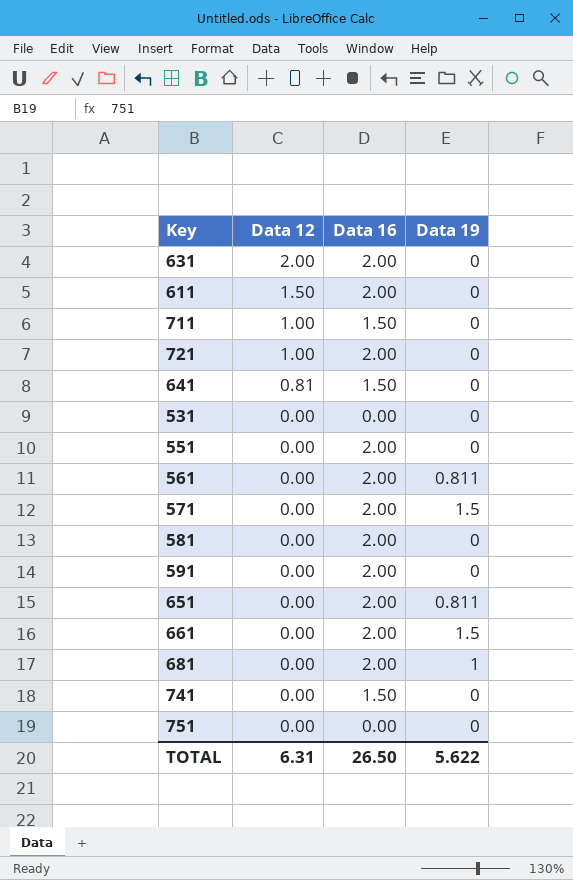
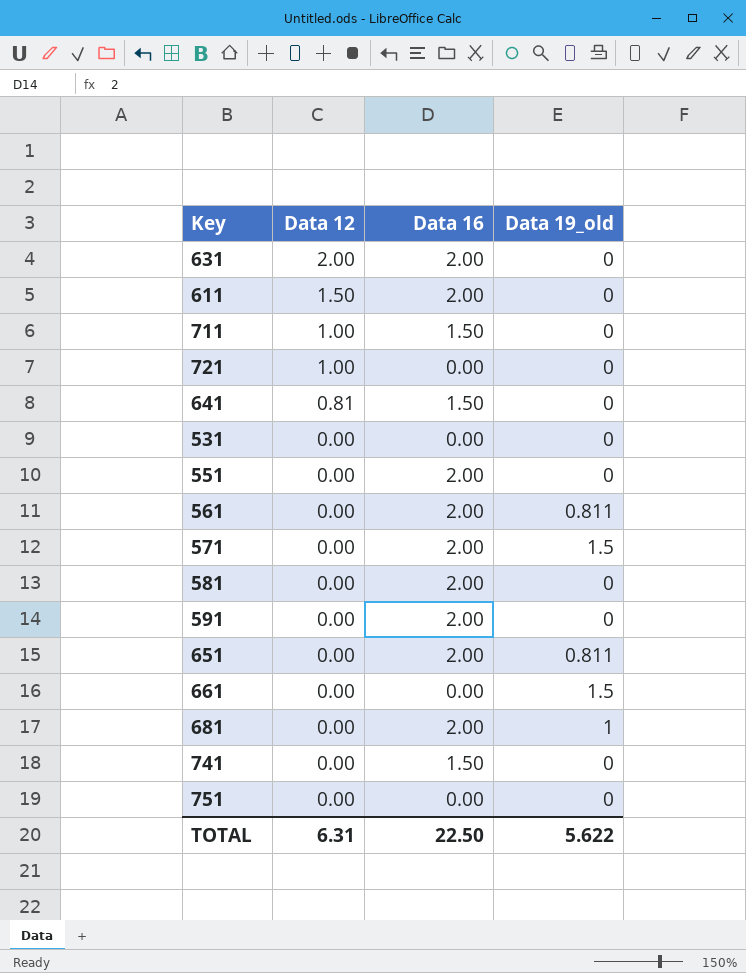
column name: Data 19 -> Data 19_old
721 | Data 16: 2.00 -> 0.00
661 | Data 16: 2.00 -> 0.00
TOTAL | Data 16: 26.50 -> 22.50

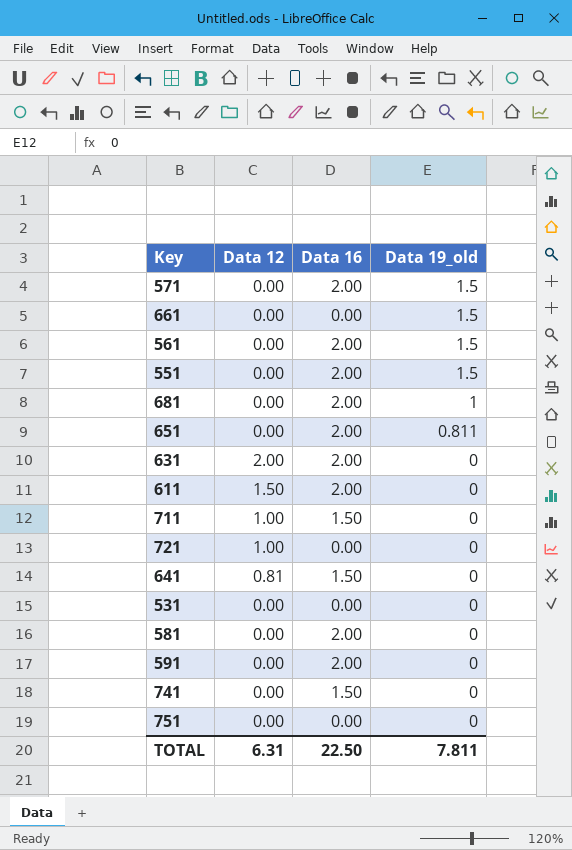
row order: Data 12 descending -> Data 19_old descending
561 | Data 19_old: 0.811 -> 1.5
551 | Data 19_old: 0 -> 1.5
TOTAL | Data 19_old: 5.622 -> 7.811

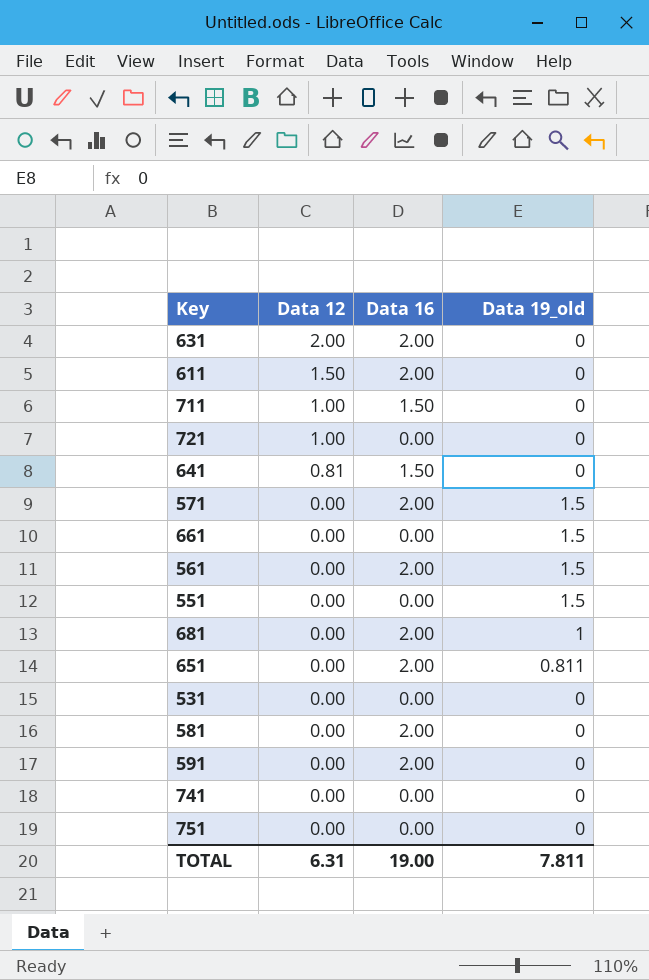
row order: Data 19_old descending -> Data 12 descending
551 | Data 16: 2.00 -> 0.00
741 | Data 16: 1.50 -> 0.00
TOTAL | Data 16: 22.50 -> 19.00

